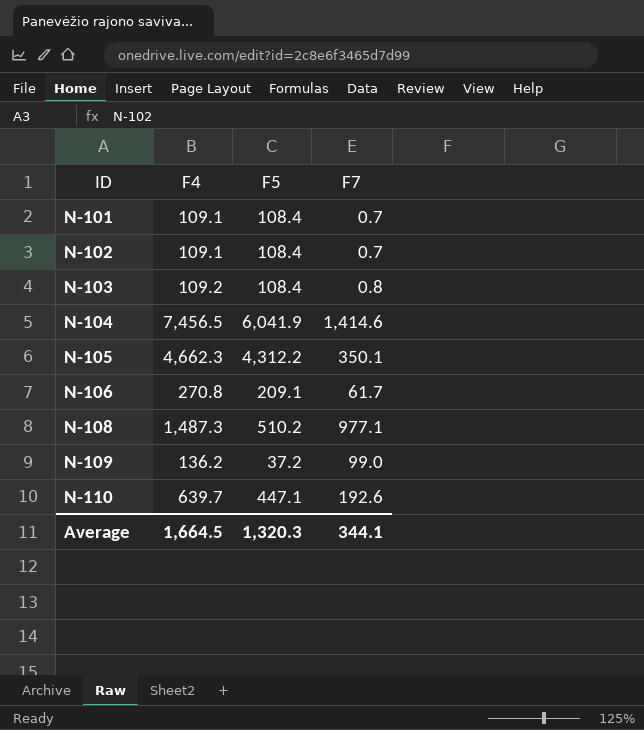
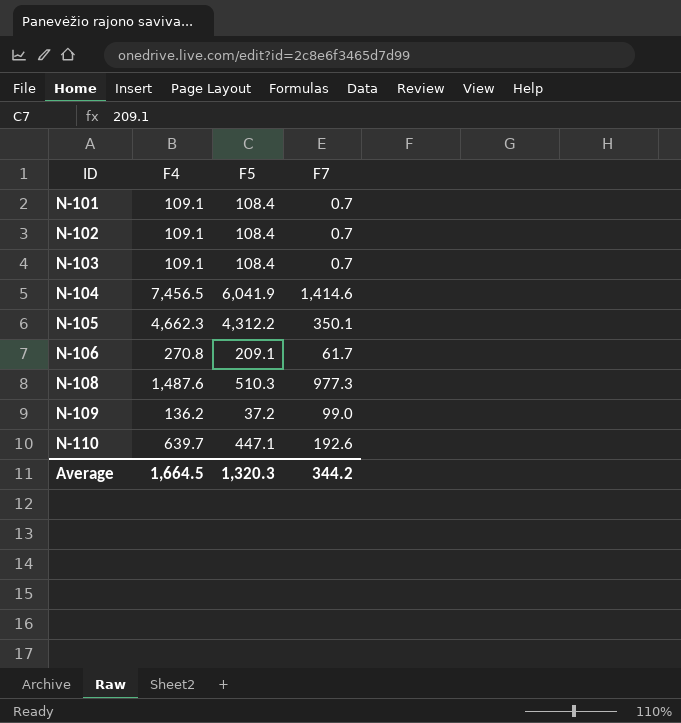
N-103 | F4: 109.2 -> 109.1
N-103 | F7: 0.8 -> 0.7
N-108 | F4: 1,487.3 -> 1,487.6
N-108 | F5: 510.2 -> 510.3
N-108 | F7: 977.1 -> 977.3
Average | F7: 344.1 -> 344.2

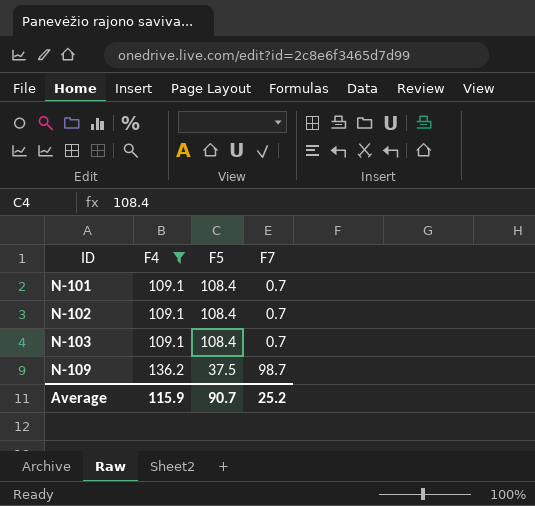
filter: none -> F4 <= 136.2
N-109 | F5: 37.2 -> 37.5
N-109 | F7: 99.0 -> 98.7
Average | F4: 1,664.5 -> 115.9
Average | F5: 1,320.3 -> 90.7
Average | F7: 344.2 -> 25.2

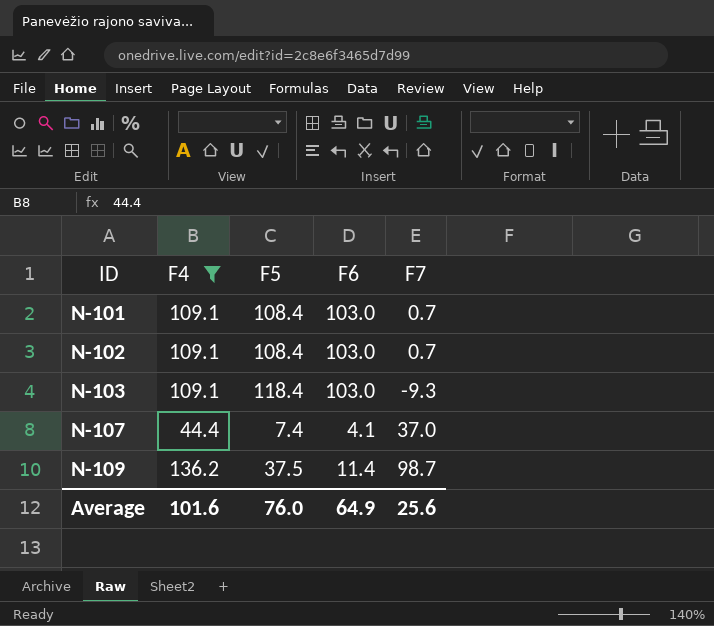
column F6 | position: none -> 4
N-103 | F5: 108.4 -> 118.4
N-103 | F7: 0.7 -> -9.3
row N-107: none -> 44.4 | 7.4 | 4.1 | 37.0
Average | F4: 115.9 -> 101.6
Average | F5: 90.7 -> 76.0
Average | F7: 25.2 -> 25.6

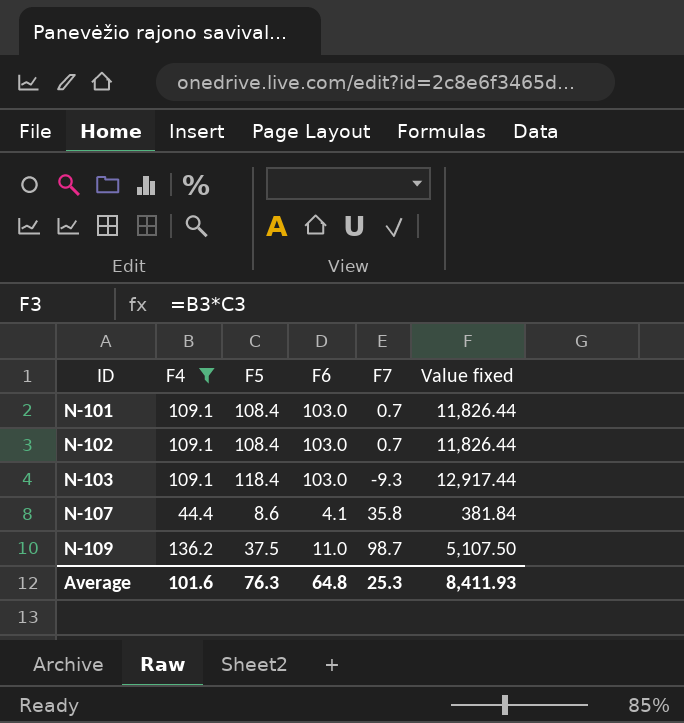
column Value fixed | formula: none -> [F4] * [F5]
N-107 | F5: 7.4 -> 8.6
N-107 | F7: 37.0 -> 35.8
N-109 | F6: 11.4 -> 11.0
Average | F5: 76.0 -> 76.3
Average | F6: 64.9 -> 64.8
Average | F7: 25.6 -> 25.3

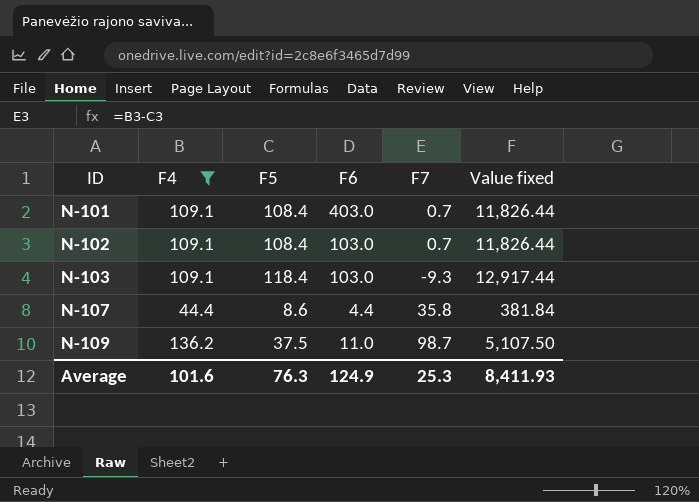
N-101 | F6: 103.0 -> 403.0
N-107 | F6: 4.1 -> 4.4
Average | F6: 64.8 -> 124.9

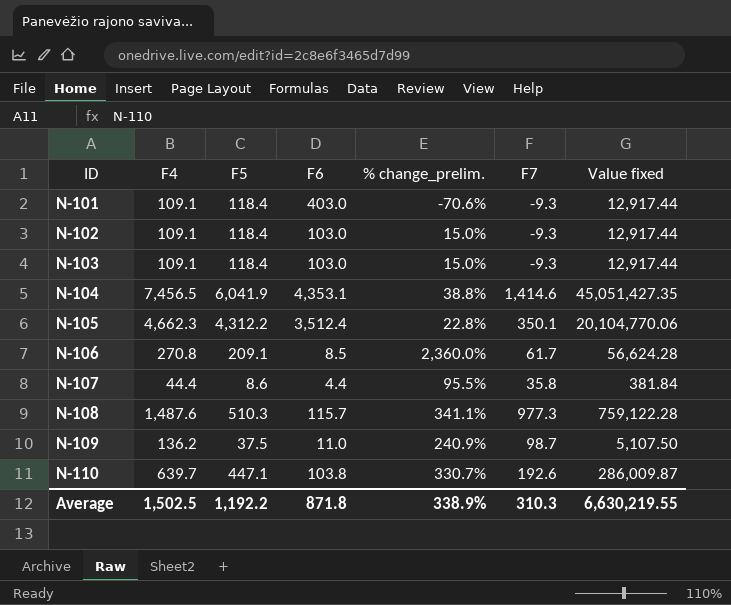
filter: F4 <= 136.2 -> none
column % change_prelim. | formula: none -> ([F5] - [F6]) / [F6]
N-101 | F5: 108.4 -> 118.4
N-101 | F7: 0.7 -> -9.3
N-101 | Value fixed: 11,826.44 -> 12,917.44
N-102 | F5: 108.4 -> 118.4
N-102 | F7: 0.7 -> -9.3
N-102 | Value fixed: 11,826.44 -> 12,917.44
Average | F4: 101.6 -> 1,502.5
Average | F5: 76.3 -> 1,192.2
Average | F6: 124.9 -> 871.8
Average | F7: 25.3 -> 310.3
Average | Value fixed: 8,411.93 -> 6,630,219.55

